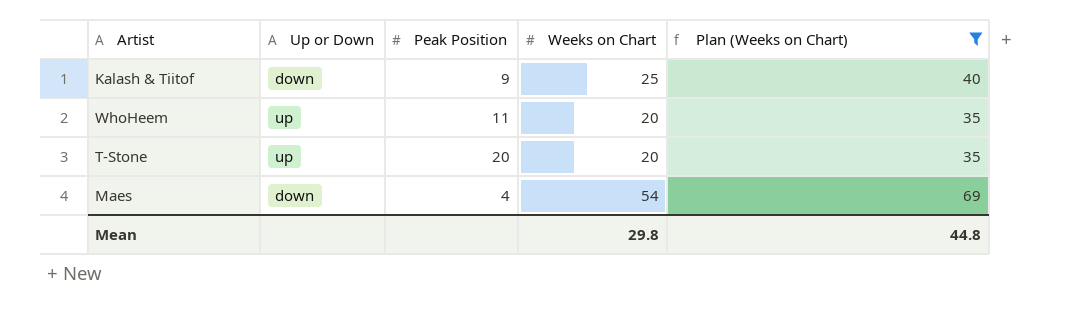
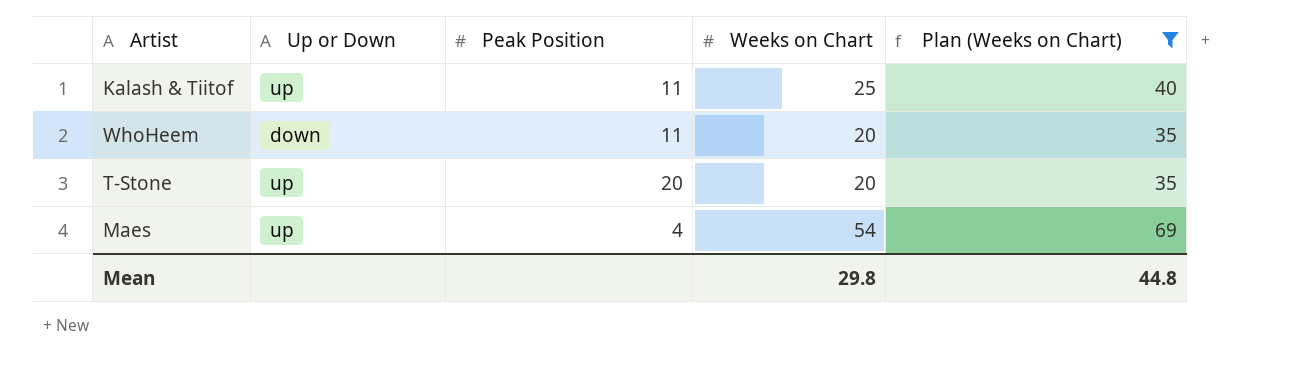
Kalash & Tiitof | Up or Down: down -> up
Kalash & Tiitof | Peak Position: 9 -> 11
WhoHeem | Up or Down: up -> down
Maes | Up or Down: down -> up

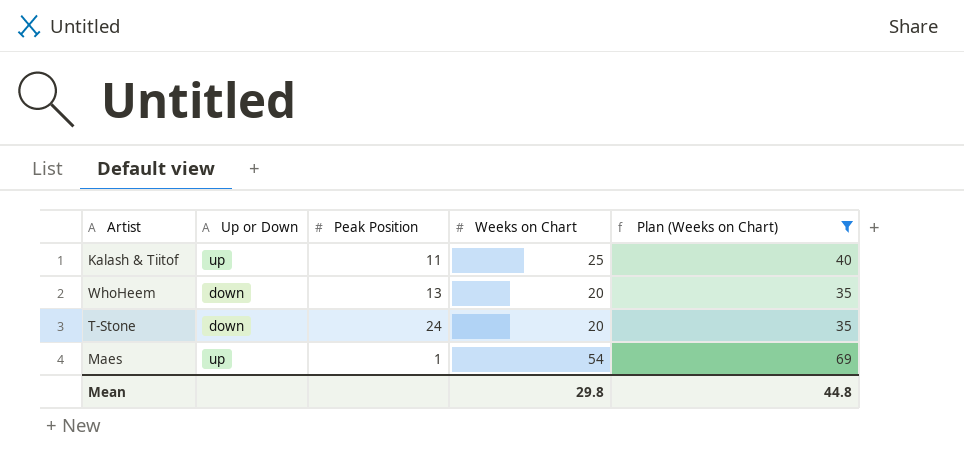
WhoHeem | Peak Position: 11 -> 13
T-Stone | Up or Down: up -> down
T-Stone | Peak Position: 20 -> 24
Maes | Peak Position: 4 -> 1

